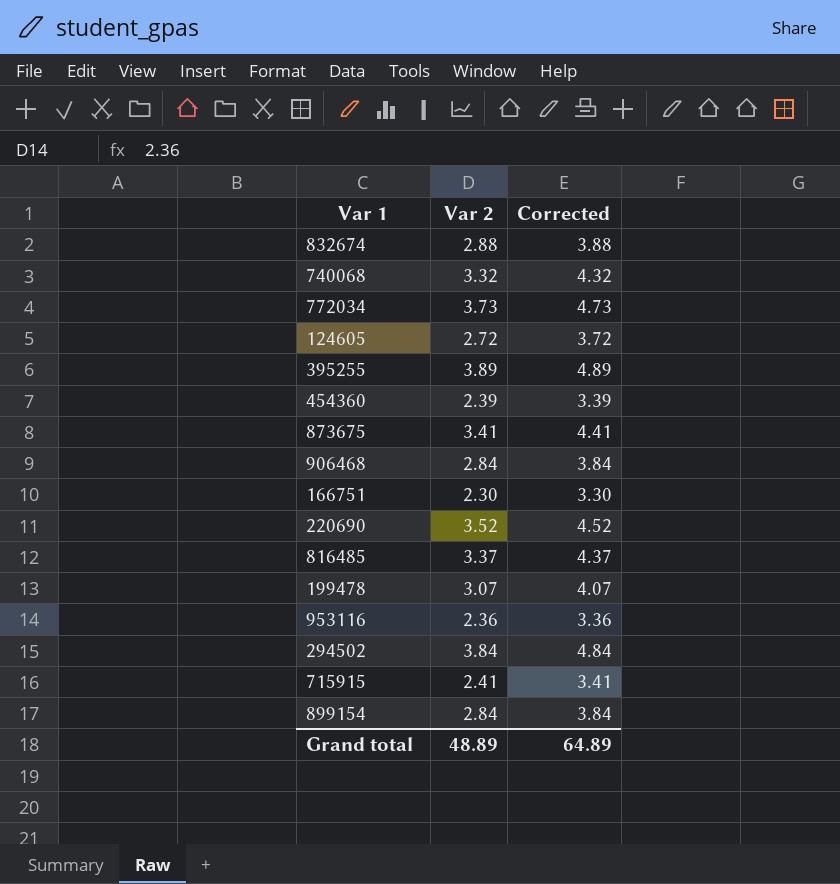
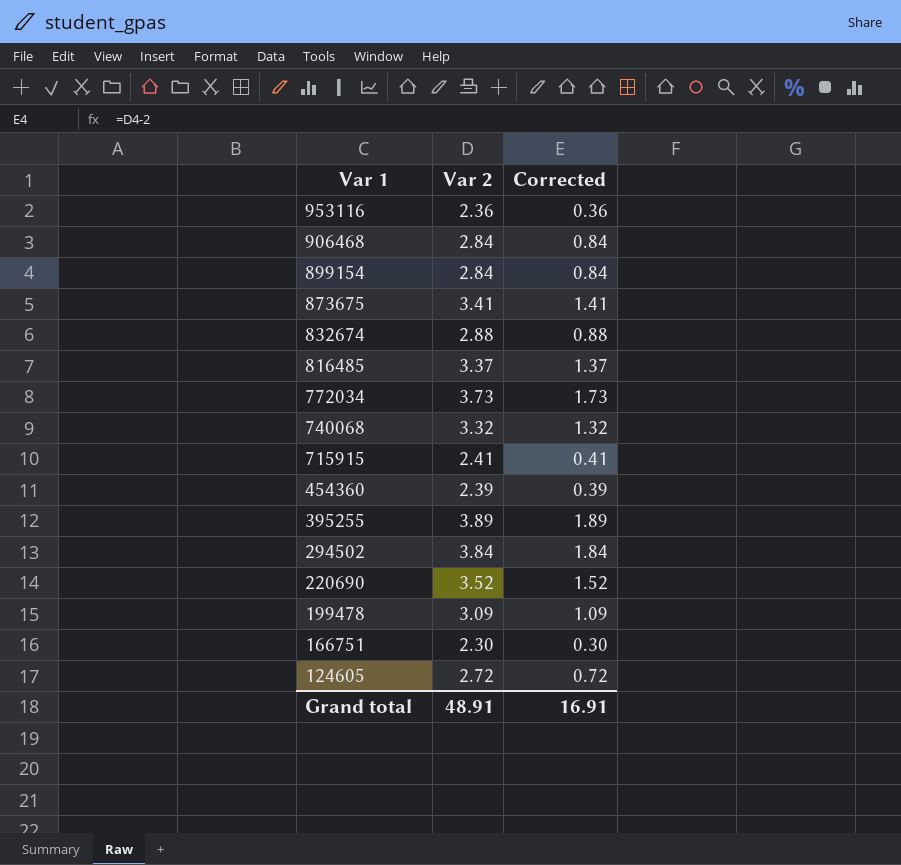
row order: none -> Var 1 descending
column Corrected | formula: [Var 2] + 1 -> [Var 2] - 2
199478 | Var 2: 3.07 -> 3.09
Grand total | Var 2: 48.89 -> 48.91
Grand total | Corrected: 64.89 -> 16.91

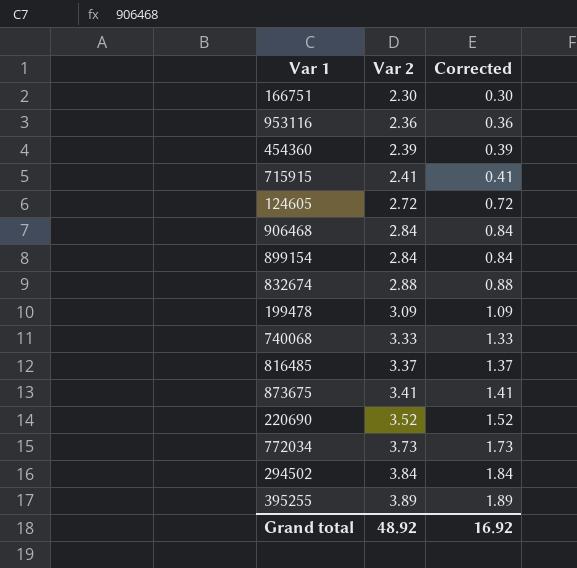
row order: Var 1 descending -> Var 2 ascending
740068 | Var 2: 3.32 -> 3.33
740068 | Corrected: 1.32 -> 1.33
Grand total | Var 2: 48.91 -> 48.92
Grand total | Corrected: 16.91 -> 16.92

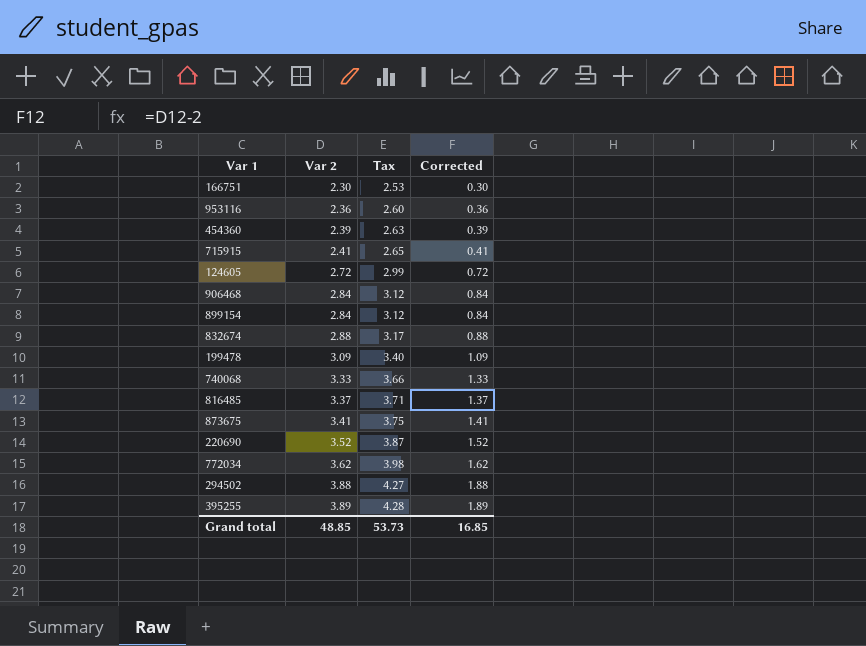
column Tax | formula: none -> [Var 2] * 1.1
772034 | Var 2: 3.73 -> 3.62
772034 | Corrected: 1.73 -> 1.62
294502 | Var 2: 3.84 -> 3.88
294502 | Corrected: 1.84 -> 1.88
Grand total | Var 2: 48.92 -> 48.85
Grand total | Corrected: 16.92 -> 16.85

